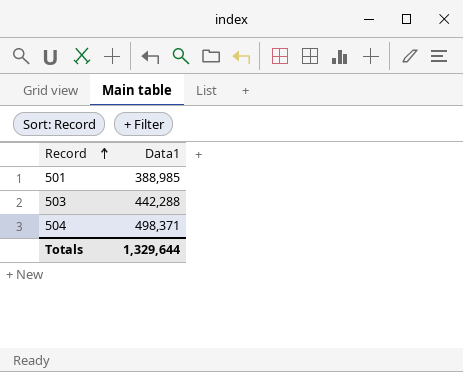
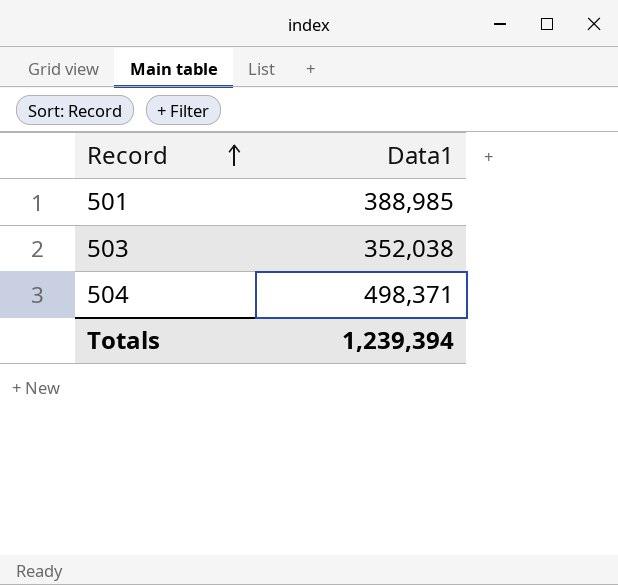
503 | Data1: 442,288 -> 352,038
Totals | Data1: 1,329,644 -> 1,239,394

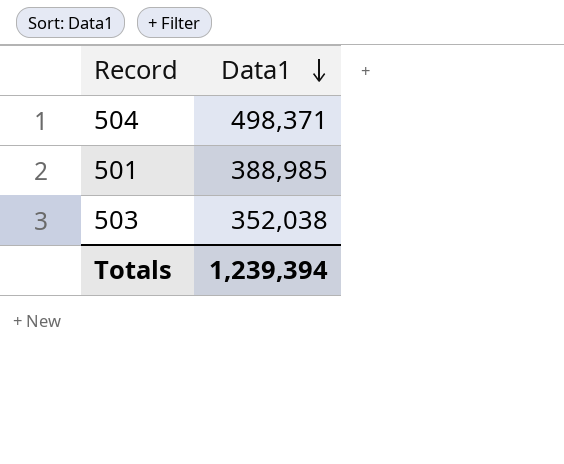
row order: Record ascending -> Data1 descending

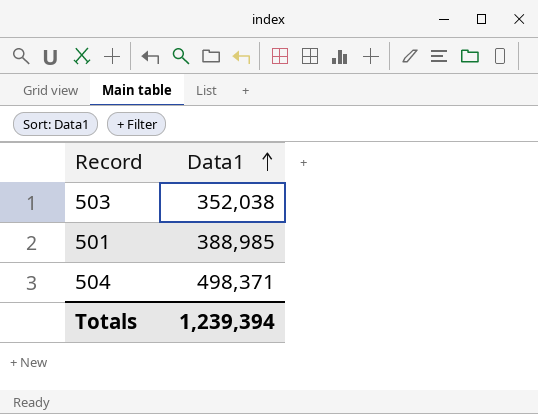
row order: Data1 descending -> Data1 ascending

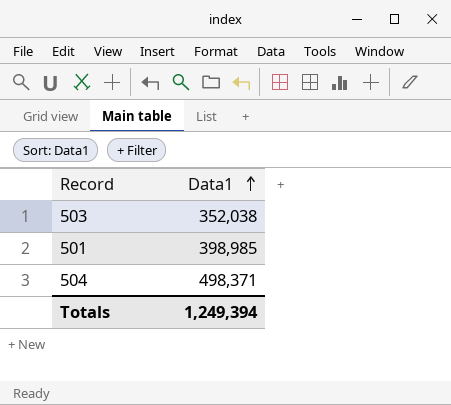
501 | Data1: 388,985 -> 398,985
Totals | Data1: 1,239,394 -> 1,249,394

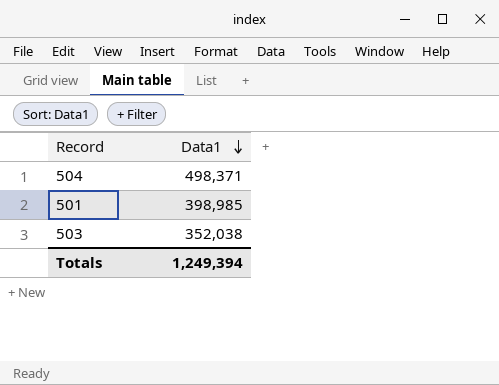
row order: Data1 ascending -> Data1 descending

